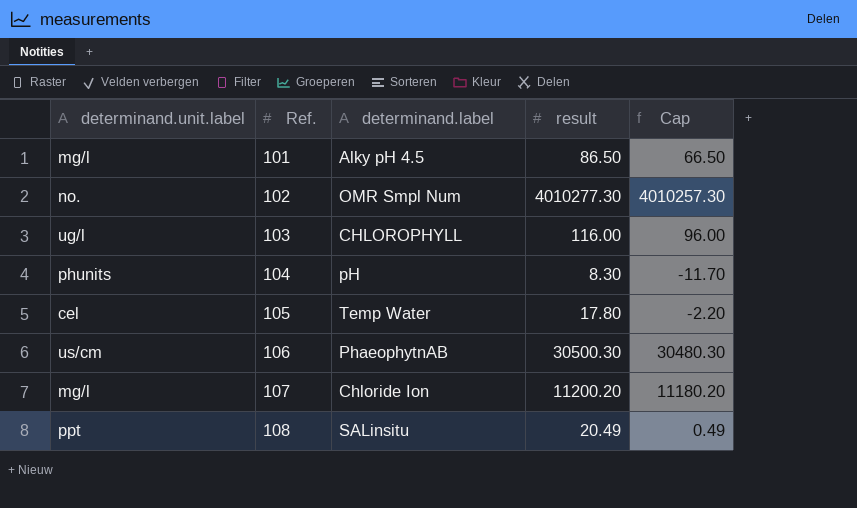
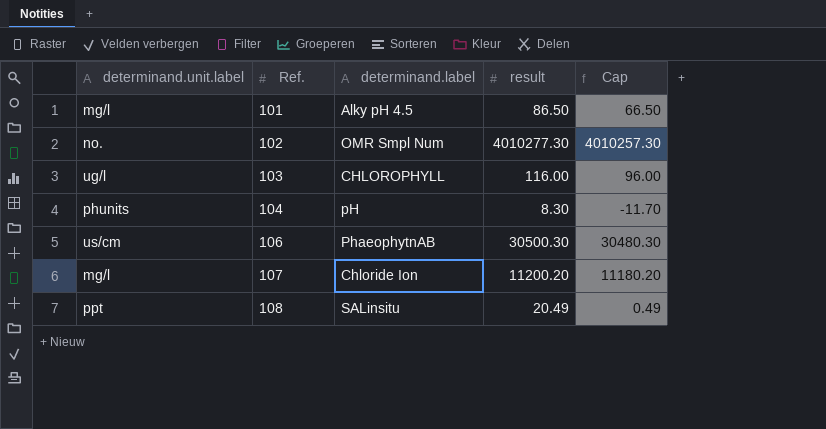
row 105: cel | Temp Water | 17.80 | -2.20 -> none

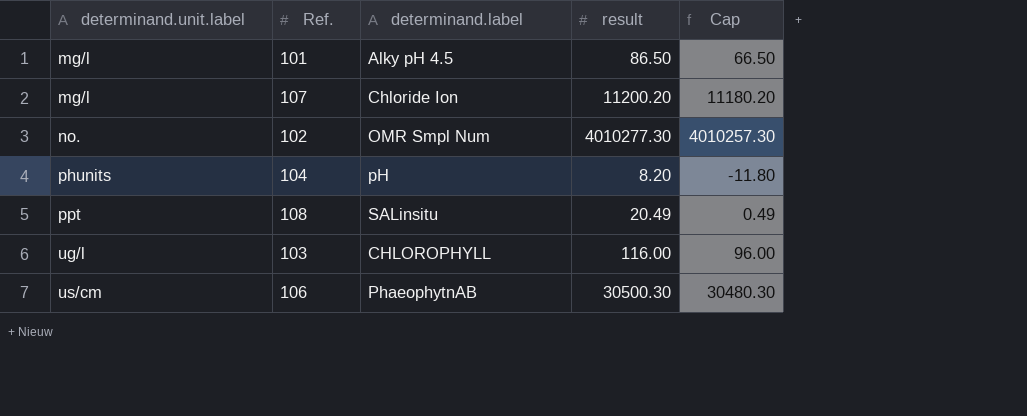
row order: Ref. ascending -> determinand.unit.label ascending
104 | result: 8.30 -> 8.20
104 | Cap: -11.70 -> -11.80

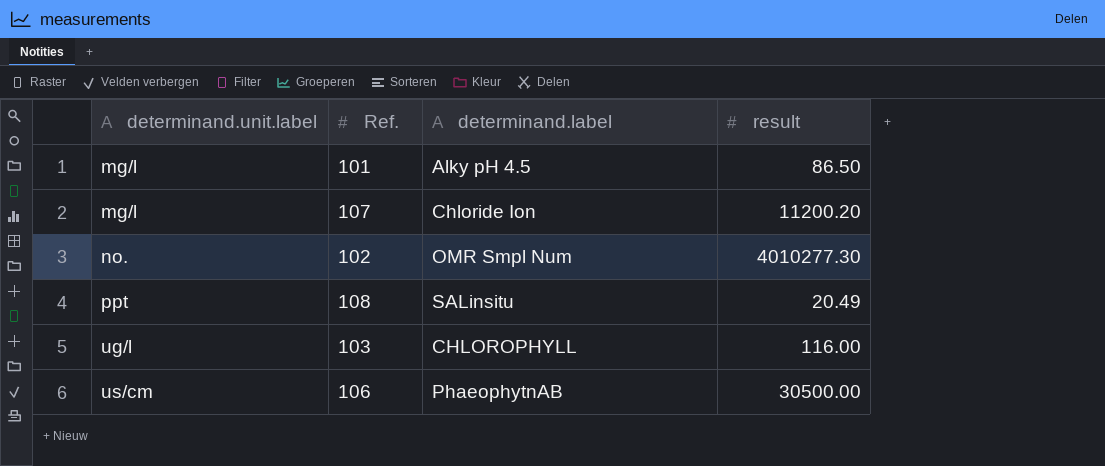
column Cap | formula: [result] - 20 -> none
row 104: phunits | pH | 8.20 | -11.80 -> none
106 | result: 30500.30 -> 30500.00

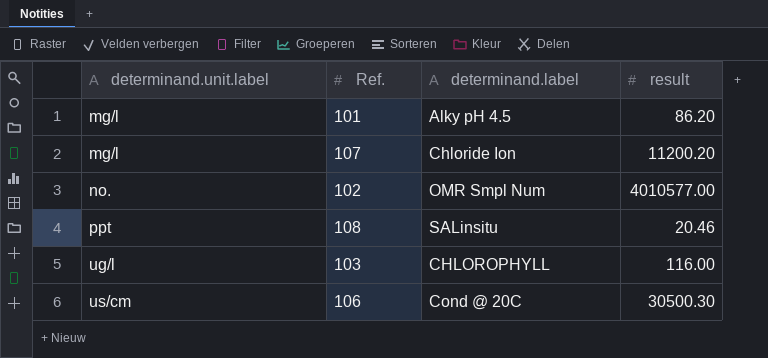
101 | result: 86.50 -> 86.20
102 | result: 4010277.30 -> 4010577.00
108 | result: 20.49 -> 20.46
106 | determinand.label: PhaeophytnAB -> Cond @ 20C
106 | result: 30500.00 -> 30500.30

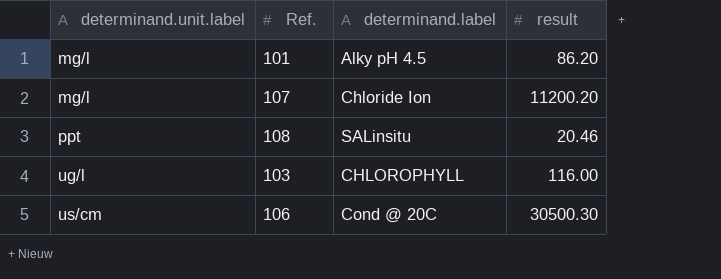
row 102: no. | OMR Smpl Num | 4010577.00 -> none

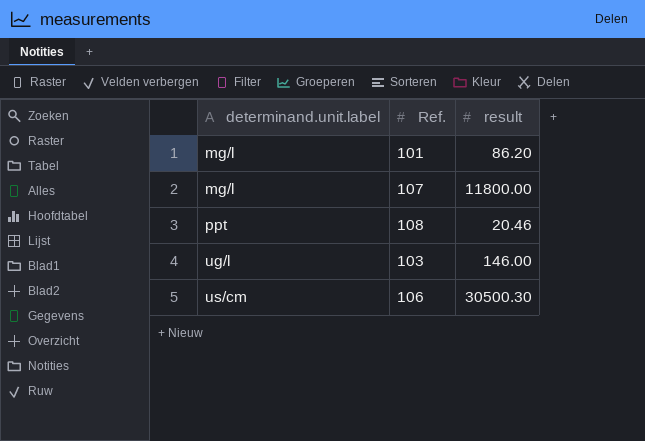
column determinand.label | position: 3 -> none
107 | result: 11200.20 -> 11800.00
103 | result: 116.00 -> 146.00

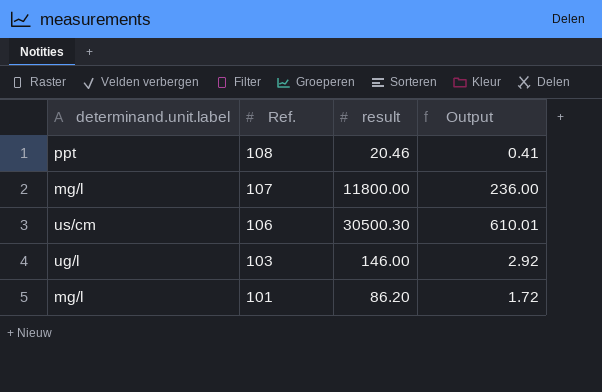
row order: determinand.unit.label ascending -> Ref. descending
column Output | formula: none -> [result] * 0.02

